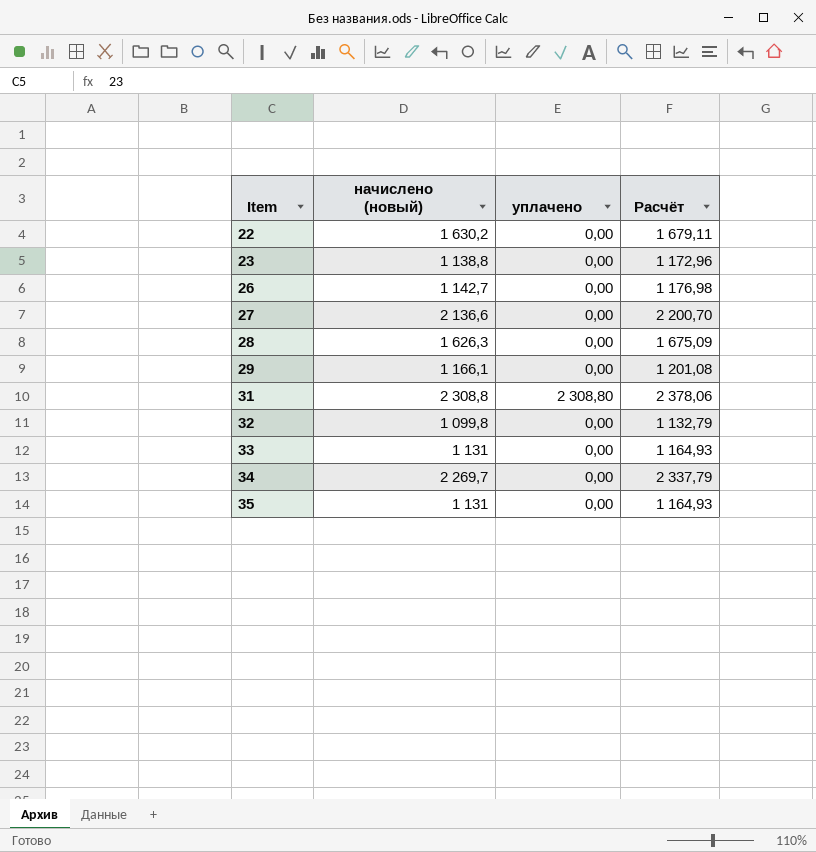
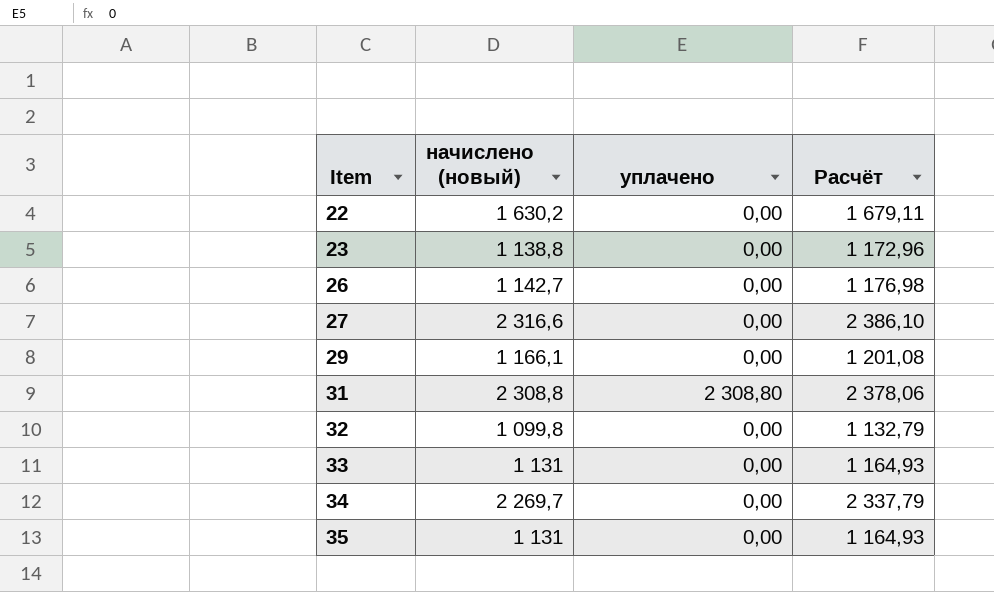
row 28: 1 626,3 | 0,00 | 1 675,09 -> none
27 | начислено (новый): 2 136,6 -> 2 316,6
27 | Расчёт: 2 200,70 -> 2 386,10

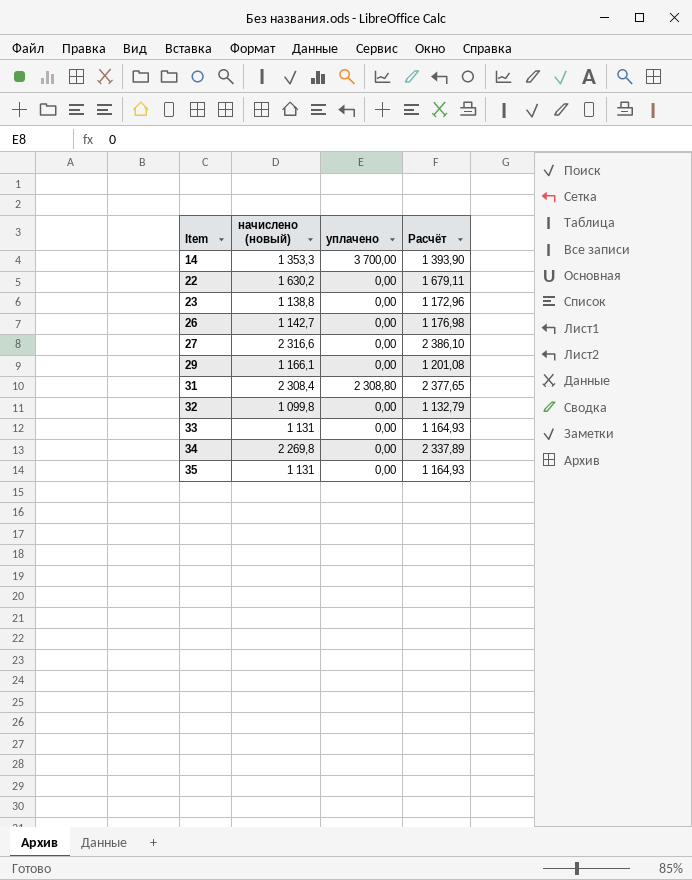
row 14: none -> 1 353,3 | 3 700,00 | 1 393,90
31 | начислено (новый): 2 308,8 -> 2 308,4
31 | Расчёт: 2 378,06 -> 2 377,65
34 | начислено (новый): 2 269,7 -> 2 269,8
34 | Расчёт: 2 337,79 -> 2 337,89

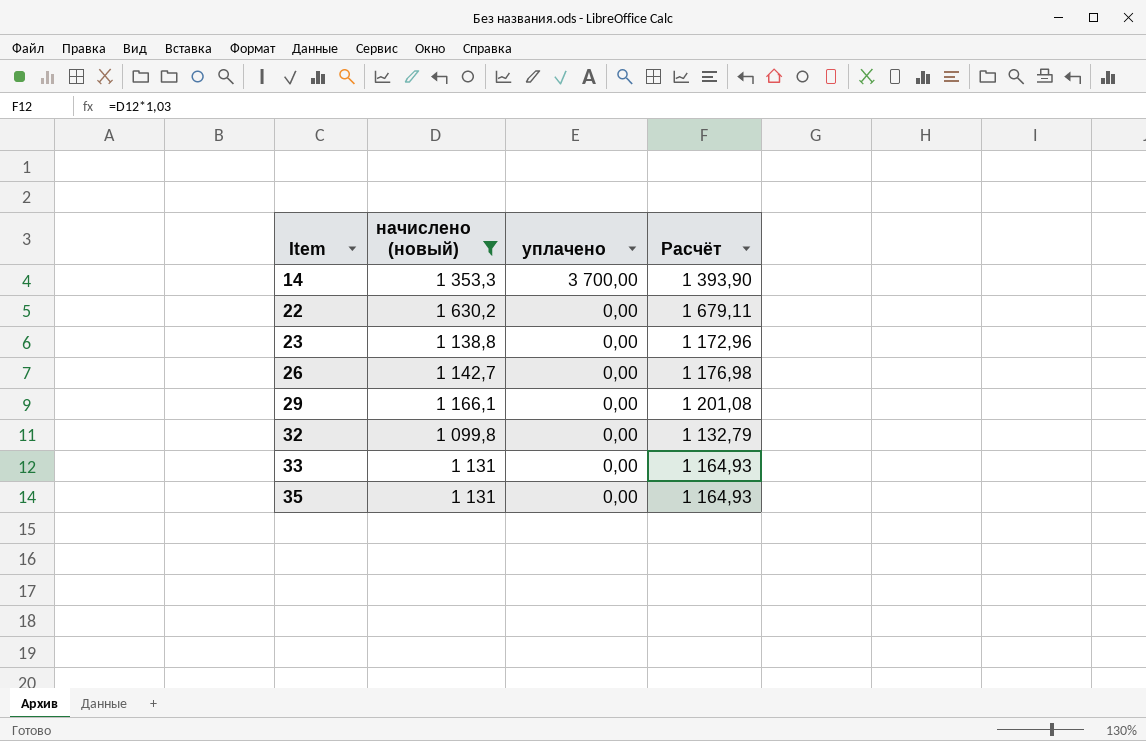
filter: none -> начислено (новый) <= 1 630,2

